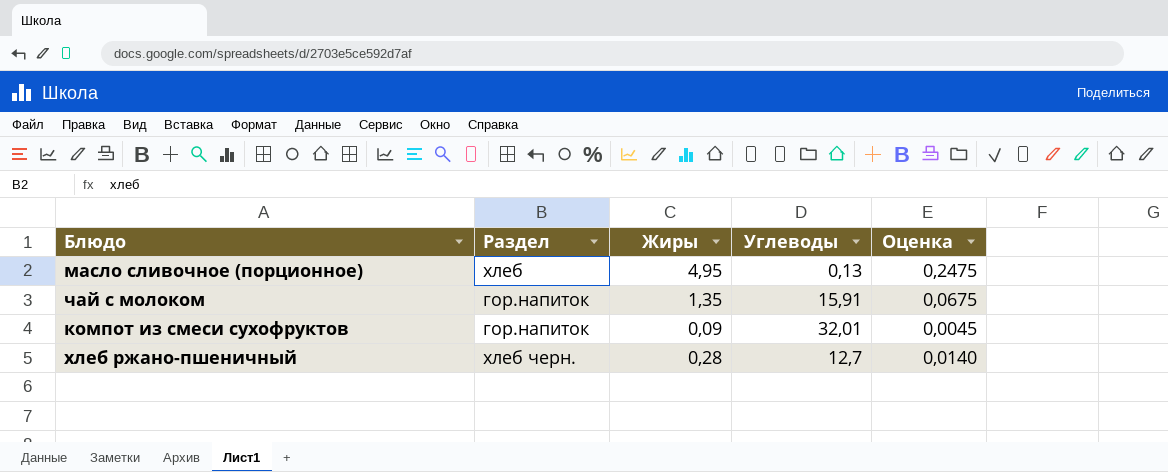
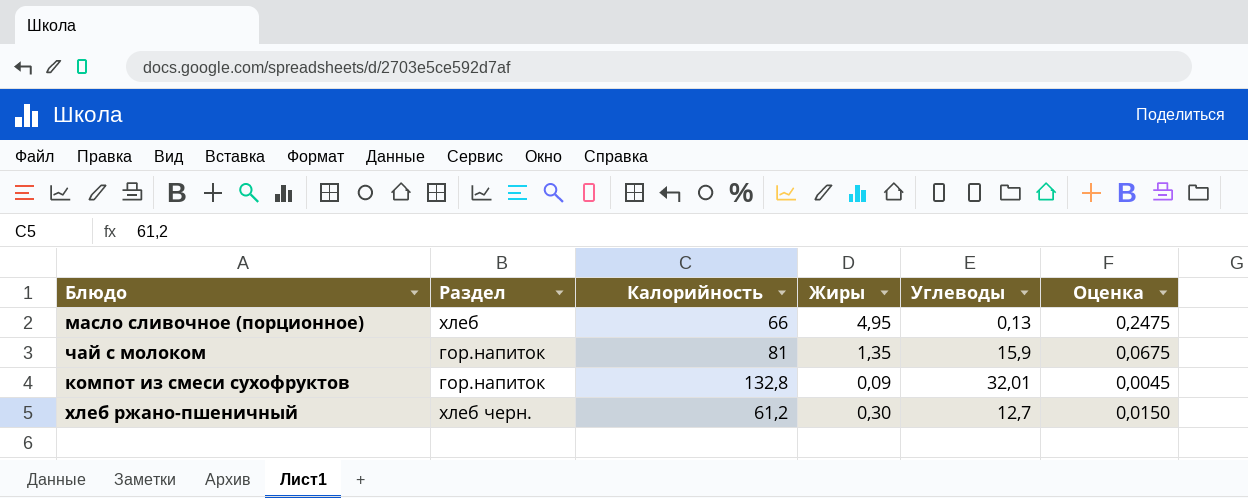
column Калорийность | position: none -> 3
чай с молоком | Углеводы: 15,91 -> 15,9
хлеб ржано-пшеничный | Жиры: 0,28 -> 0,30
хлеб ржано-пшеничный | Оценка: 0,0140 -> 0,0150

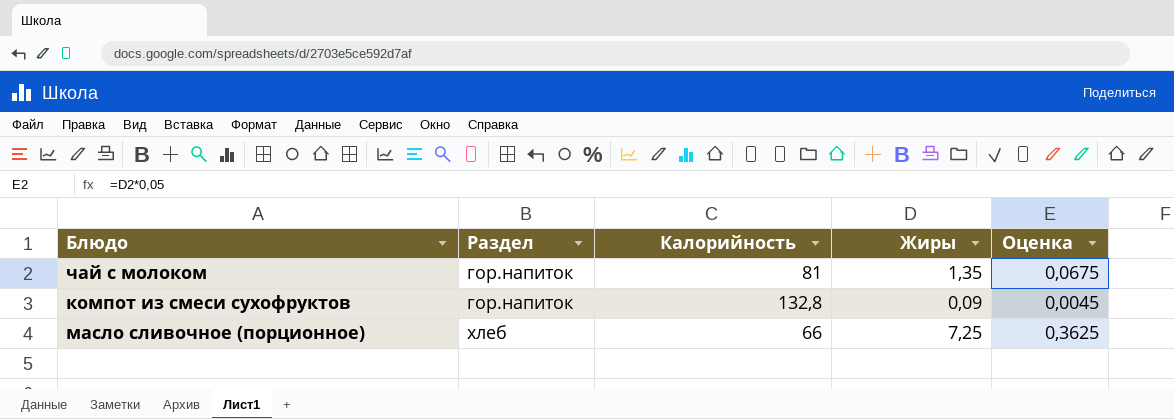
row order: none -> Раздел ascending
column Углеводы | position: 5 -> none
row хлеб ржано-пшеничный: хлеб черн. | 61,2 | 0,30 | 12,7 | 0,0150 -> none
масло сливочное (порционное) | Жиры: 4,95 -> 7,25
масло сливочное (порционное) | Оценка: 0,2475 -> 0,3625

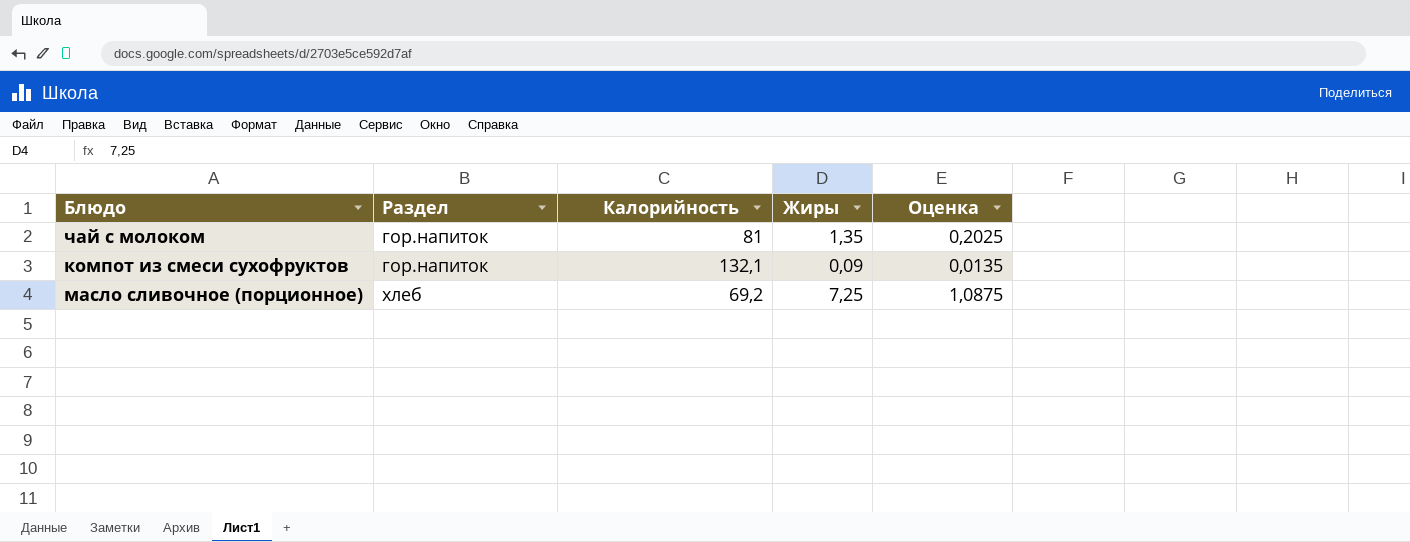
column Оценка | formula: [Жиры] * 0,05 -> [Жиры] * 0,15
компот из смеси сухофруктов | Калорийность: 132,8 -> 132,1
масло сливочное (порционное) | Калорийность: 66 -> 69,2

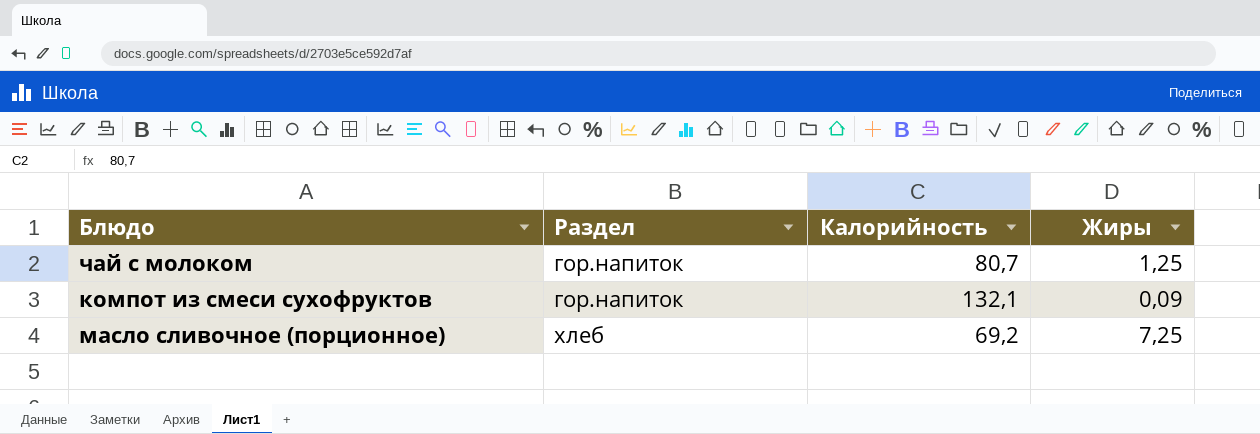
column Оценка | formula: [Жиры] * 0,15 -> none
чай с молоком | Калорийность: 81 -> 80,7
чай с молоком | Жиры: 1,35 -> 1,25

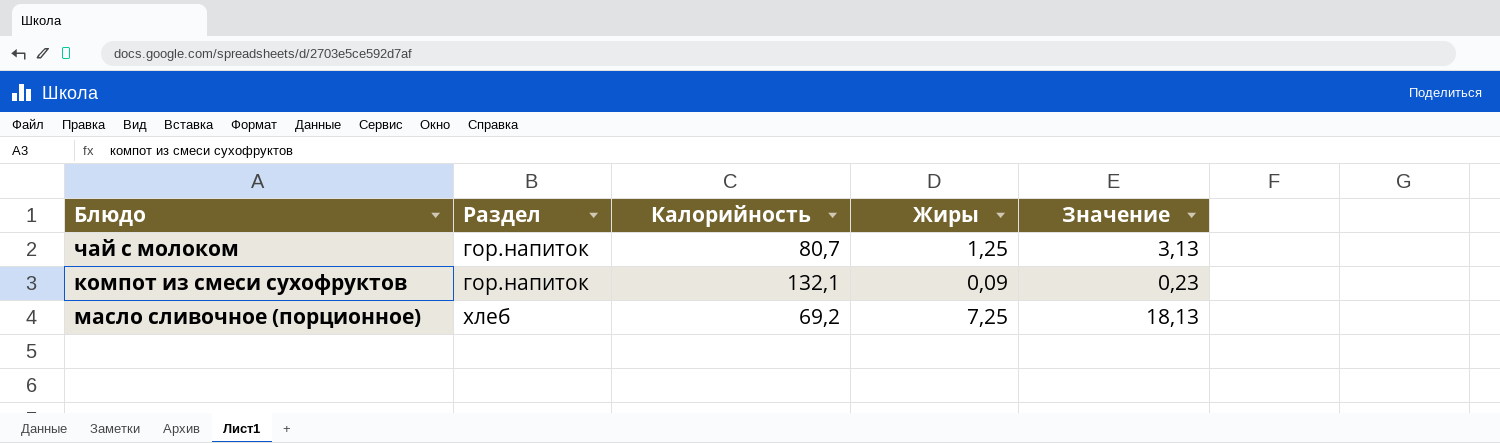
column Значение | formula: none -> [Жиры] * 2,5

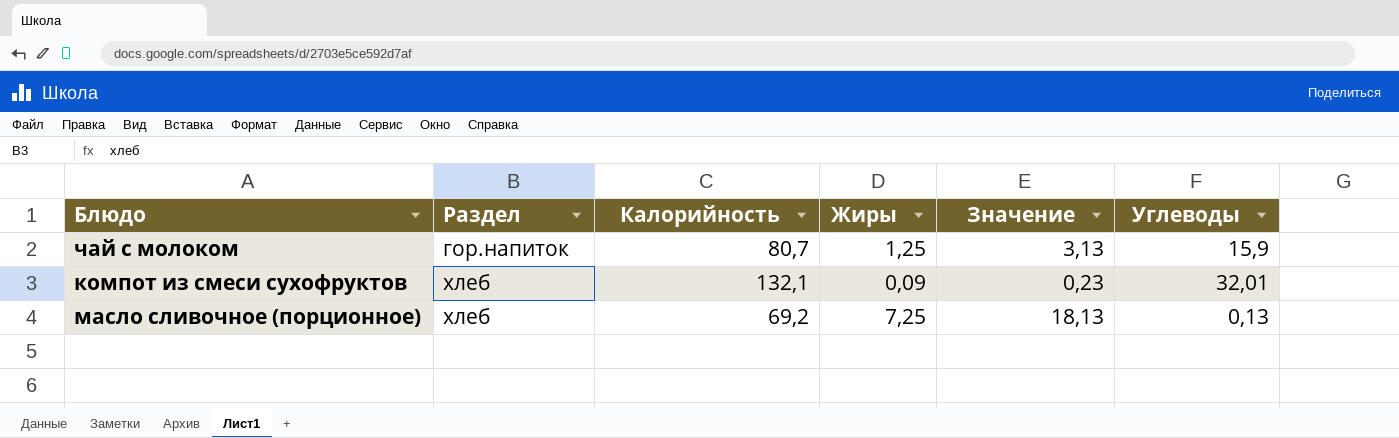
column Углеводы | position: none -> 6
компот из смеси сухофруктов | Раздел: гор.напиток -> хлеб

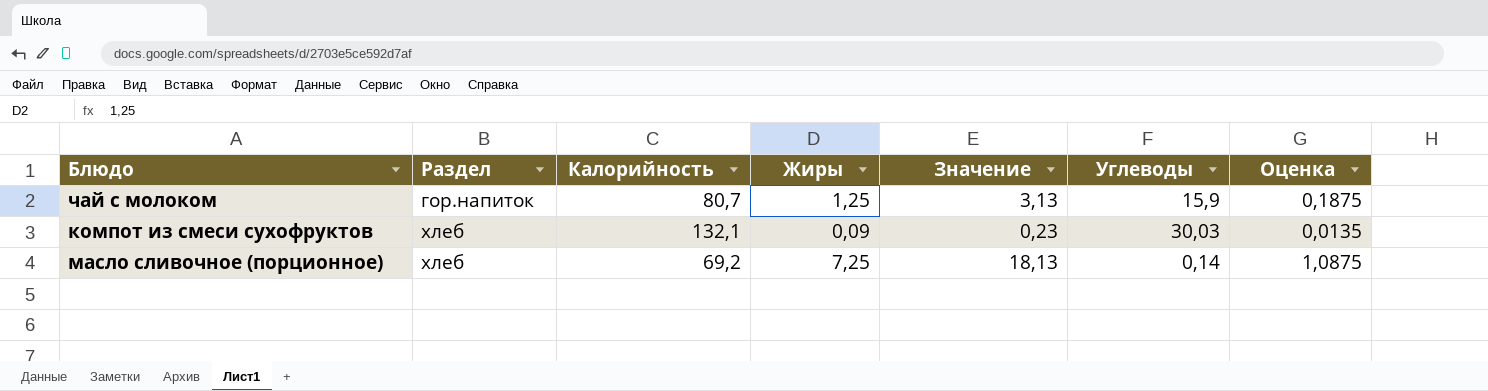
column Оценка | formula: none -> [Жиры] * 0,15
компот из смеси сухофруктов | Углеводы: 32,01 -> 30,03
масло сливочное (порционное) | Углеводы: 0,13 -> 0,14

